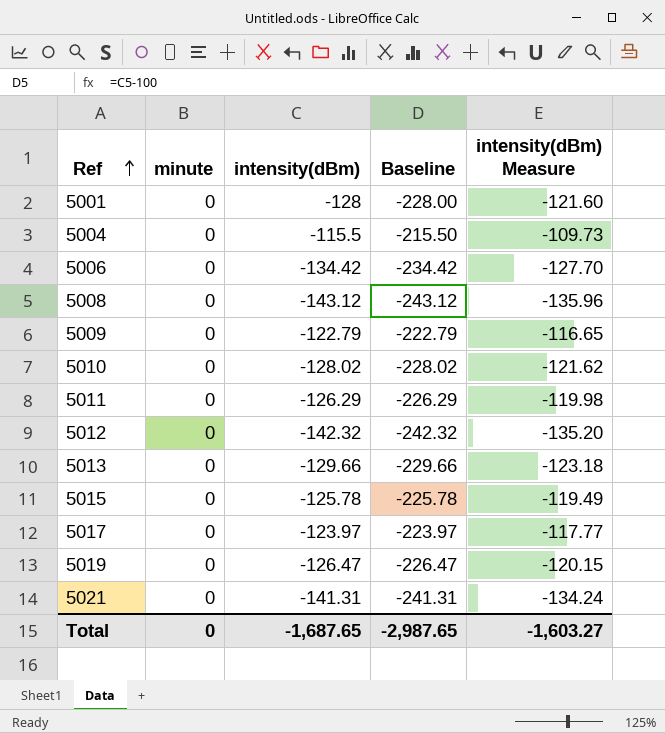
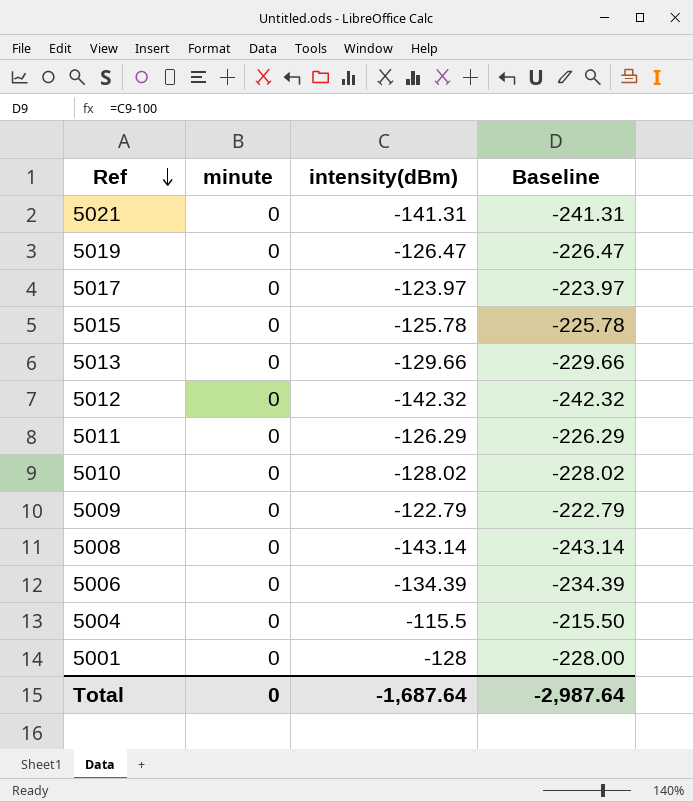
row order: Ref ascending -> Ref descending
column intensity(dBm) Measure | formula: [intensity(dBm)] * 0.95 -> none
5008 | intensity(dBm): -143.12 -> -143.14
5008 | Baseline: -243.12 -> -243.14
5006 | intensity(dBm): -134.42 -> -134.39
5006 | Baseline: -234.42 -> -234.39
Total | intensity(dBm): -1,687.65 -> -1,687.64
Total | Baseline: -2,987.65 -> -2,987.64

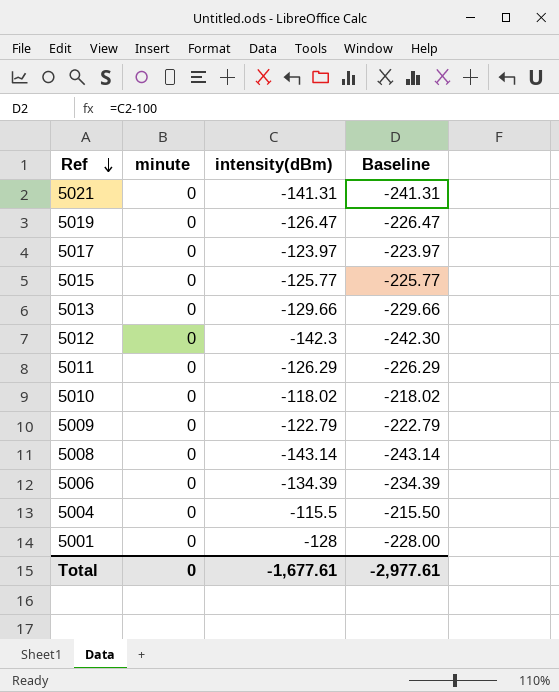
5015 | intensity(dBm): -125.78 -> -125.77
5015 | Baseline: -225.78 -> -225.77
5012 | intensity(dBm): -142.32 -> -142.3
5012 | Baseline: -242.32 -> -242.30
5010 | intensity(dBm): -128.02 -> -118.02
5010 | Baseline: -228.02 -> -218.02
Total | intensity(dBm): -1,687.64 -> -1,677.61
Total | Baseline: -2,987.64 -> -2,977.61

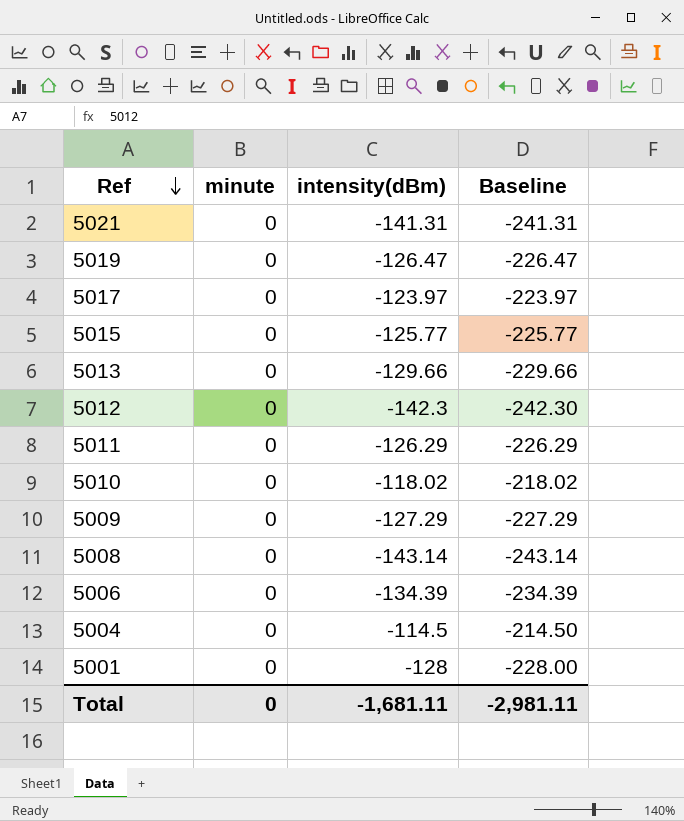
5009 | intensity(dBm): -122.79 -> -127.29
5009 | Baseline: -222.79 -> -227.29
5004 | intensity(dBm): -115.5 -> -114.5
5004 | Baseline: -215.50 -> -214.50
Total | intensity(dBm): -1,677.61 -> -1,681.11
Total | Baseline: -2,977.61 -> -2,981.11

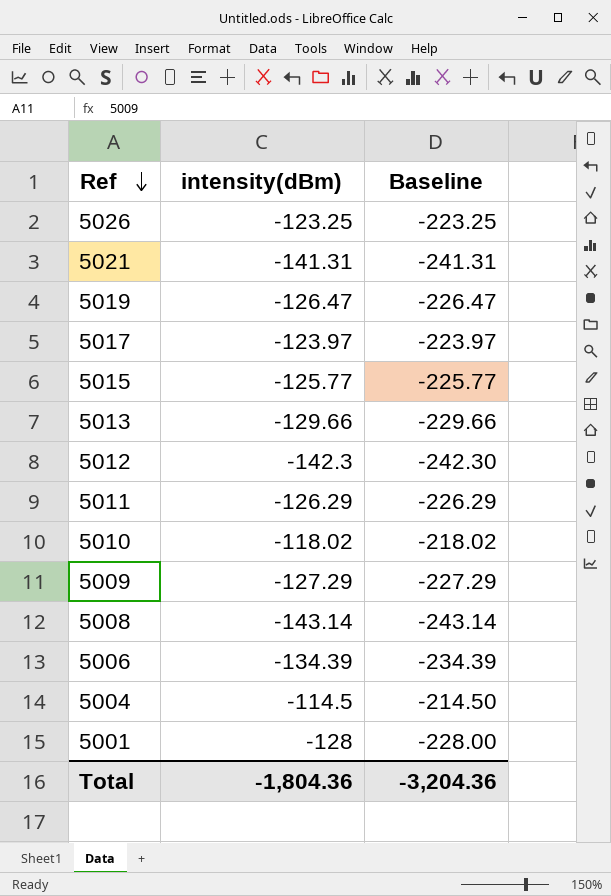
column minute | position: 2 -> none
row 5026: none -> -123.25 | -223.25
Total | intensity(dBm): -1,681.11 -> -1,804.36
Total | Baseline: -2,981.11 -> -3,204.36

